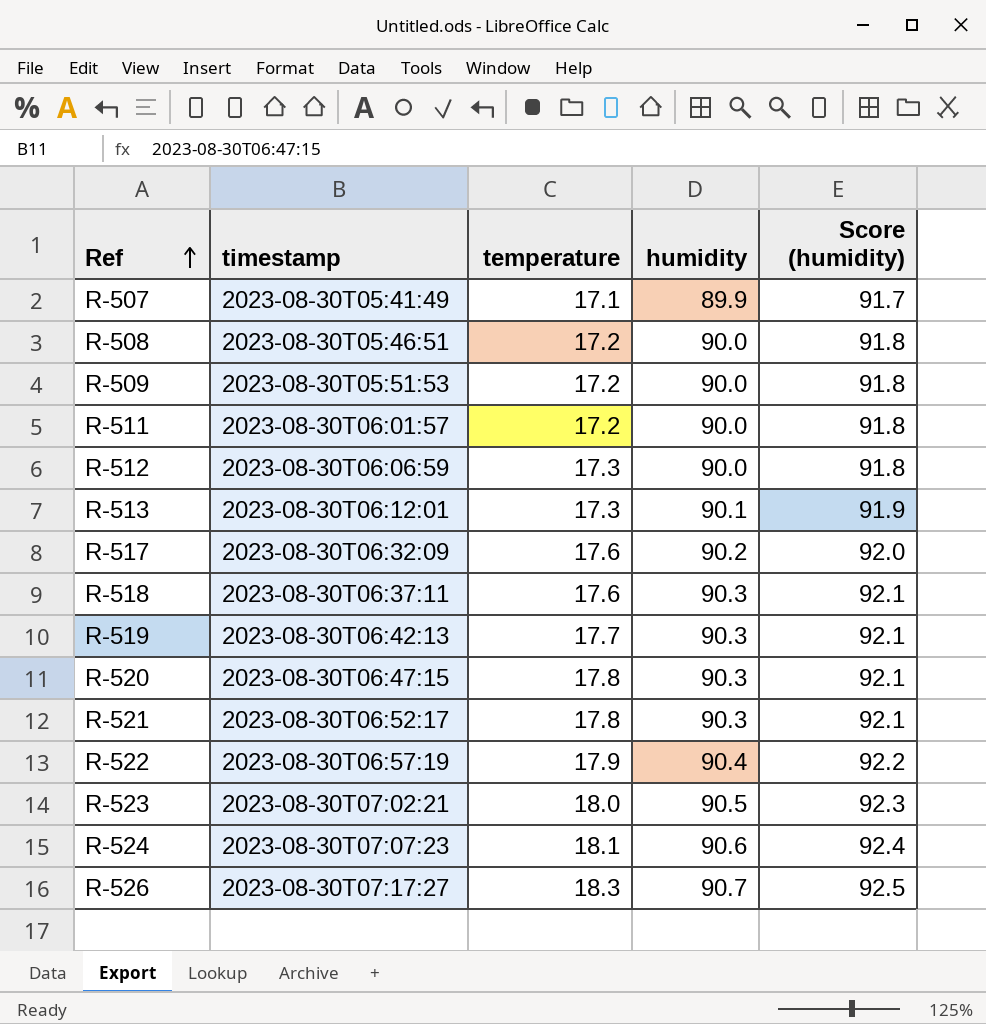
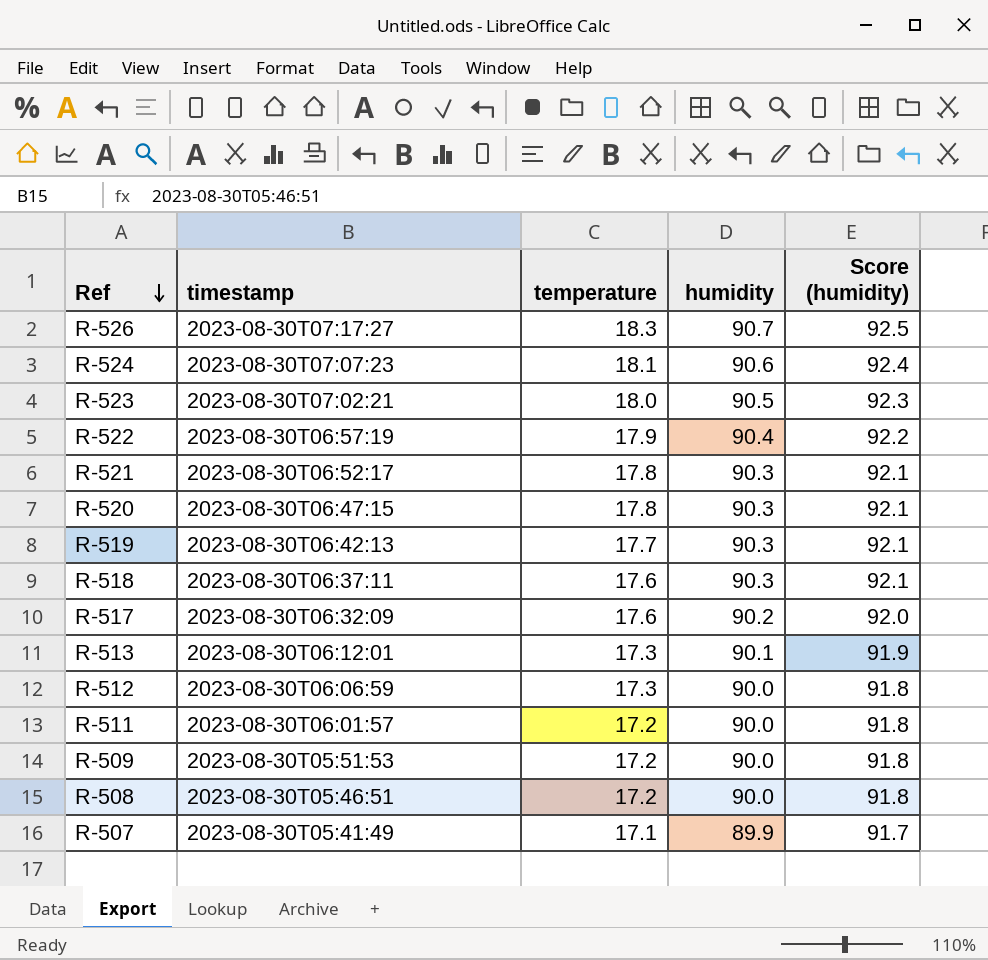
row order: Ref ascending -> Ref descending

